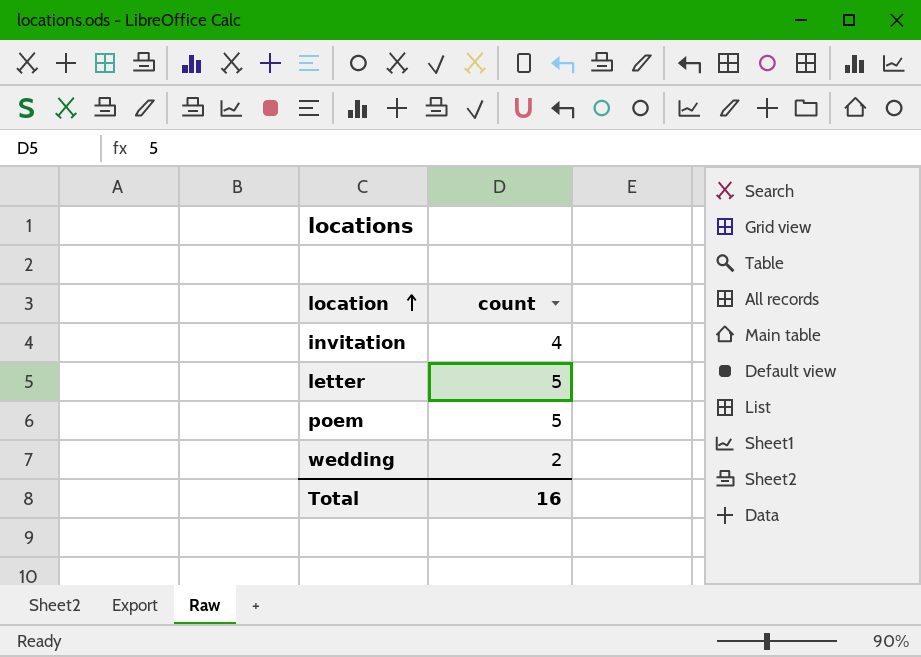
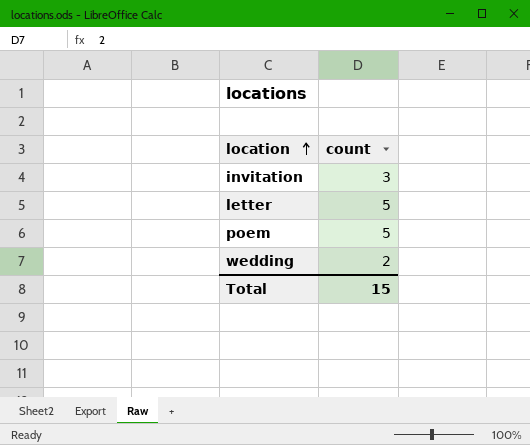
invitation | count: 4 -> 3
Total | count: 16 -> 15

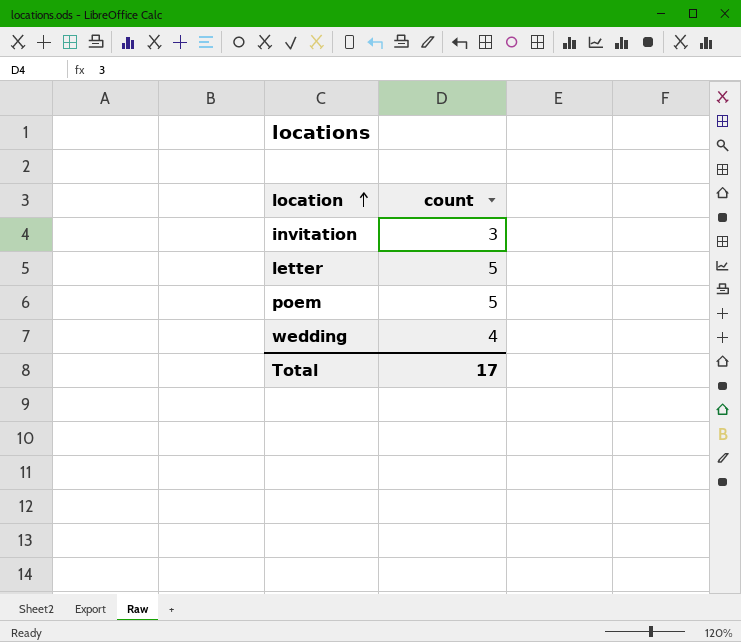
wedding | count: 2 -> 4
Total | count: 15 -> 17

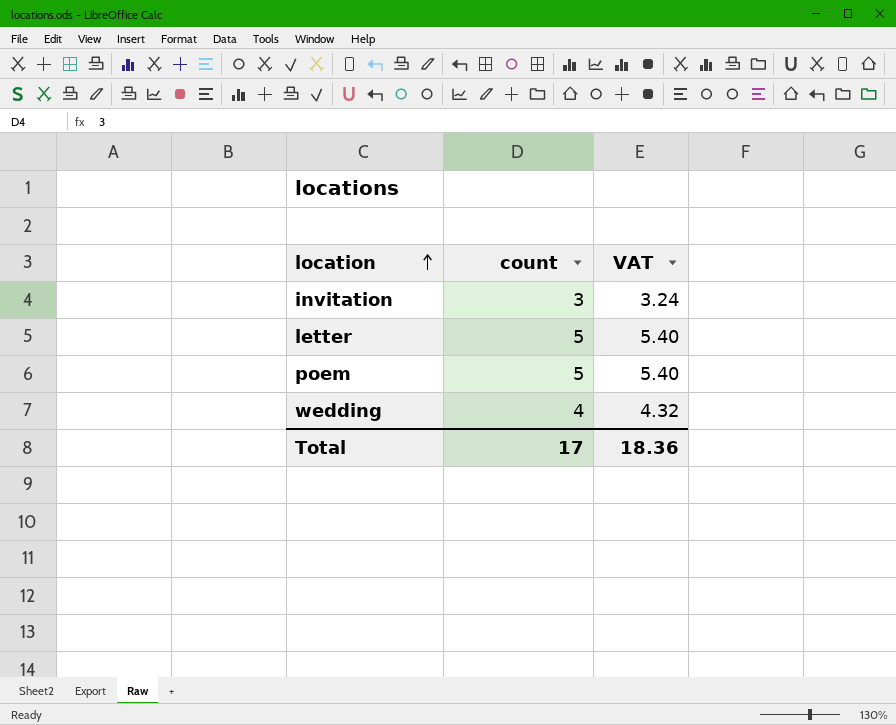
column VAT | formula: none -> [count] * 1.08

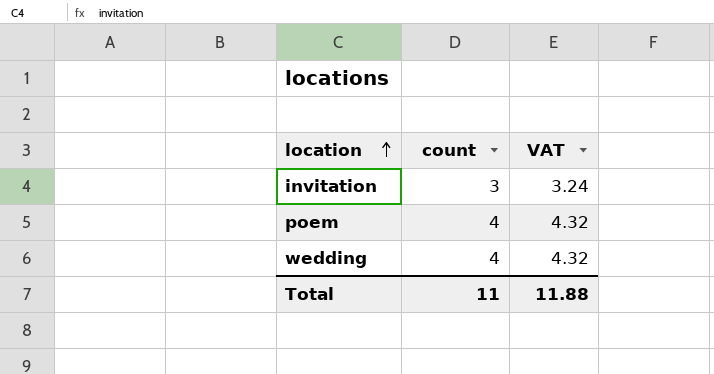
row letter: 5 | 5.40 -> none
poem | count: 5 -> 4
poem | VAT: 5.40 -> 4.32
Total | count: 17 -> 11
Total | VAT: 18.36 -> 11.88

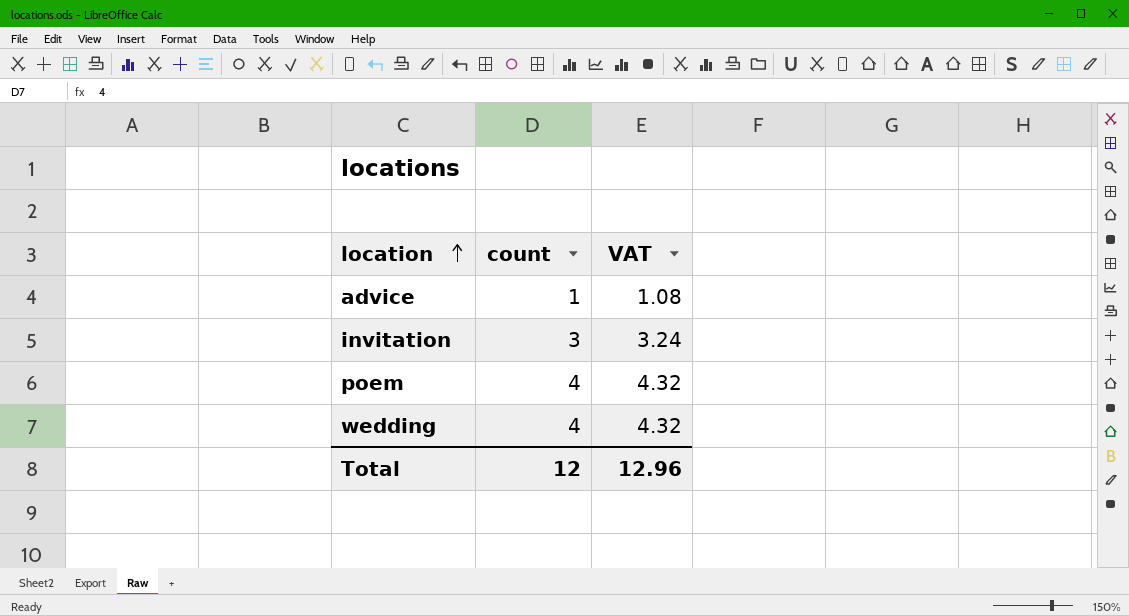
row advice: none -> 1 | 1.08
Total | count: 11 -> 12
Total | VAT: 11.88 -> 12.96

